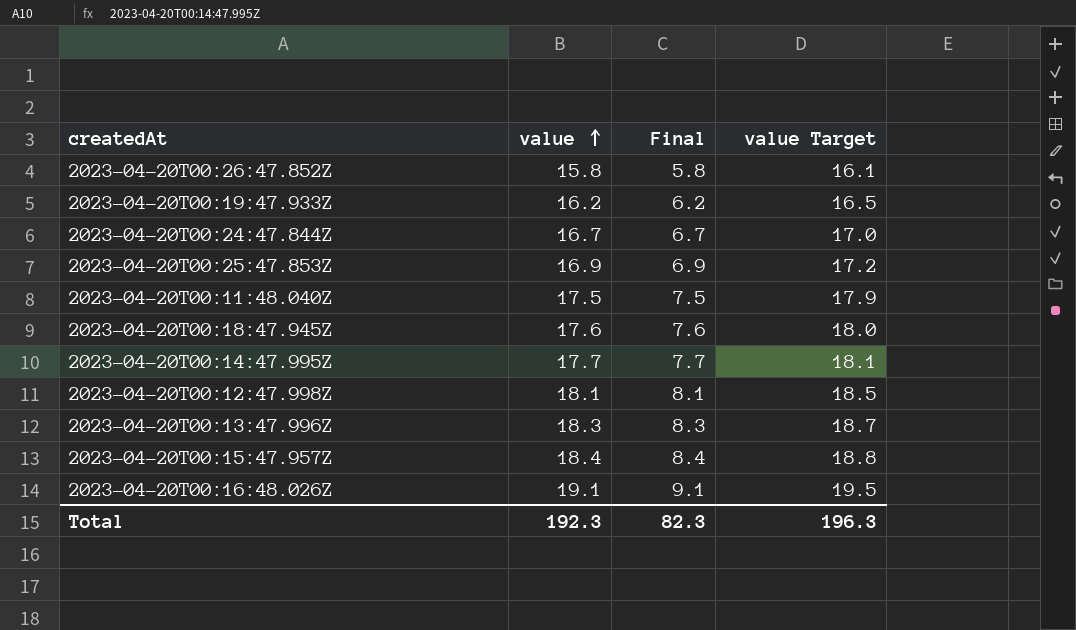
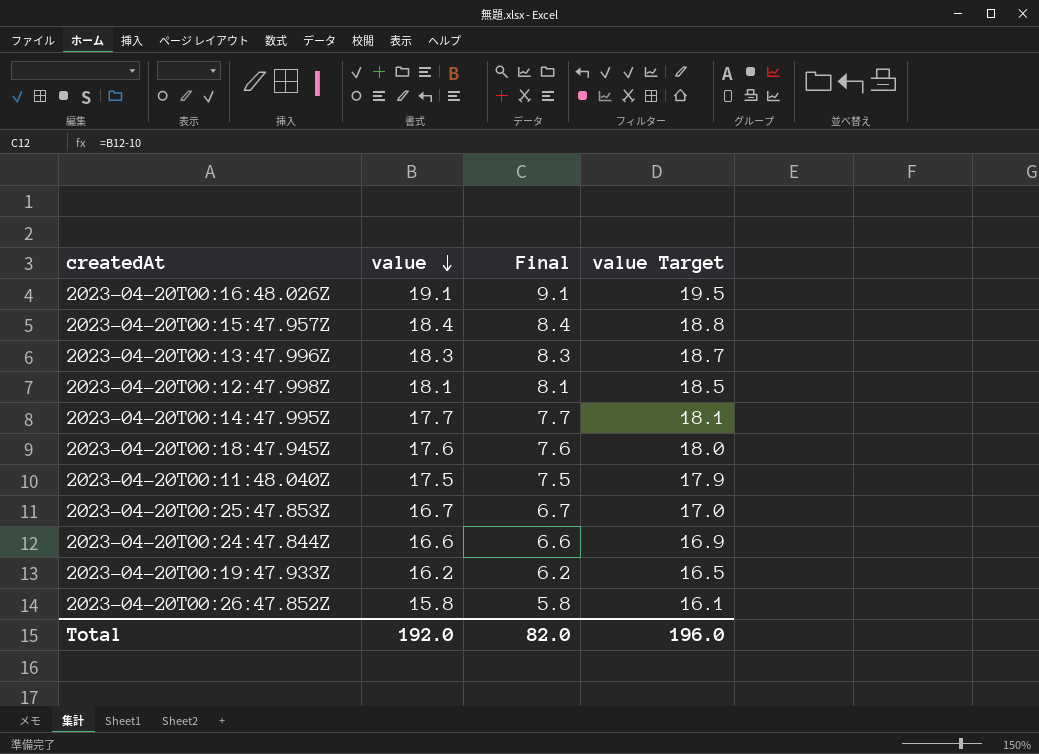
row order: value ascending -> value descending
2023-04-20T00:25:47.853Z | value: 16.9 -> 16.7
2023-04-20T00:25:47.853Z | Final: 6.9 -> 6.7
2023-04-20T00:25:47.853Z | value Target: 17.2 -> 17.0
2023-04-20T00:24:47.844Z | value: 16.7 -> 16.6
2023-04-20T00:24:47.844Z | Final: 6.7 -> 6.6
2023-04-20T00:24:47.844Z | value Target: 17.0 -> 16.9
Total | value: 192.3 -> 192.0
Total | Final: 82.3 -> 82.0
Total | value Target: 196.3 -> 196.0

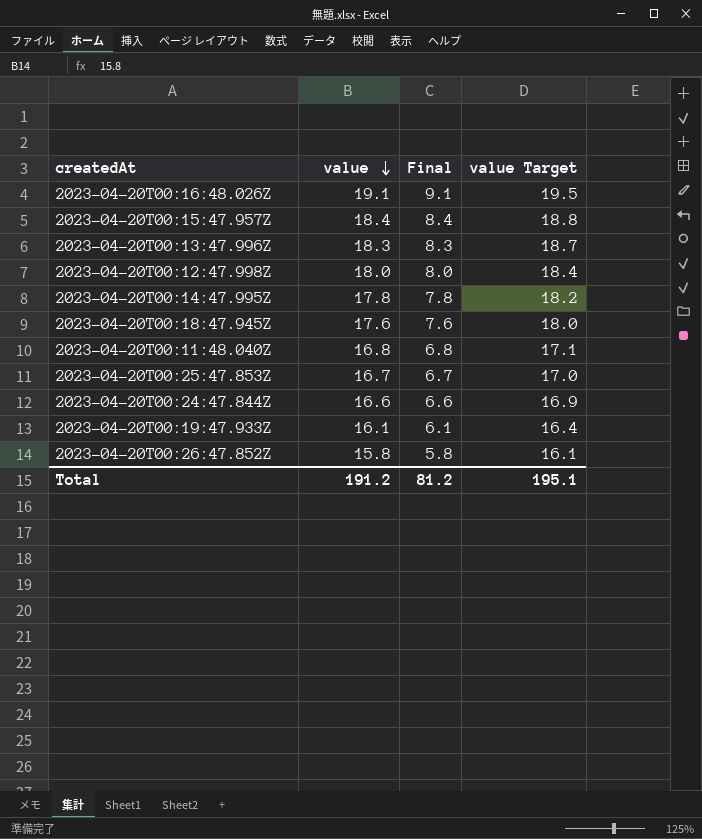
2023-04-20T00:12:47.998Z | value: 18.1 -> 18.0
2023-04-20T00:12:47.998Z | Final: 8.1 -> 8.0
2023-04-20T00:12:47.998Z | value Target: 18.5 -> 18.4
2023-04-20T00:14:47.995Z | value: 17.7 -> 17.8
2023-04-20T00:14:47.995Z | Final: 7.7 -> 7.8
2023-04-20T00:14:47.995Z | value Target: 18.1 -> 18.2
2023-04-20T00:11:48.040Z | value: 17.5 -> 16.8
2023-04-20T00:11:48.040Z | Final: 7.5 -> 6.8
2023-04-20T00:11:48.040Z | value Target: 17.9 -> 17.1
2023-04-20T00:19:47.933Z | value: 16.2 -> 16.1
2023-04-20T00:19:47.933Z | Final: 6.2 -> 6.1
2023-04-20T00:19:47.933Z | value Target: 16.5 -> 16.4
Total | value: 192.0 -> 191.2
Total | Final: 82.0 -> 81.2
Total | value Target: 196.0 -> 195.1

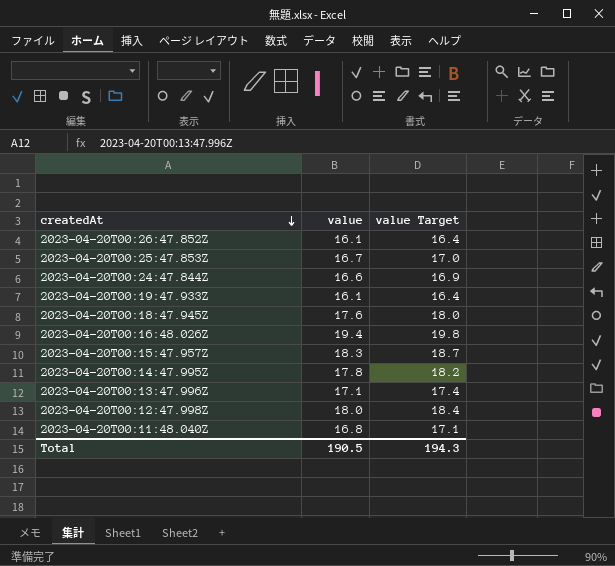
row order: value descending -> createdAt descending
column Final | formula: [value] - 10 -> none
2023-04-20T00:26:47.852Z | value: 15.8 -> 16.1
2023-04-20T00:26:47.852Z | value Target: 16.1 -> 16.4
2023-04-20T00:16:48.026Z | value: 19.1 -> 19.4
2023-04-20T00:16:48.026Z | value Target: 19.5 -> 19.8
2023-04-20T00:15:47.957Z | value: 18.4 -> 18.3
2023-04-20T00:15:47.957Z | value Target: 18.8 -> 18.7
2023-04-20T00:13:47.996Z | value: 18.3 -> 17.1
2023-04-20T00:13:47.996Z | value Target: 18.7 -> 17.4
Total | value: 191.2 -> 190.5
Total | value Target: 195.1 -> 194.3

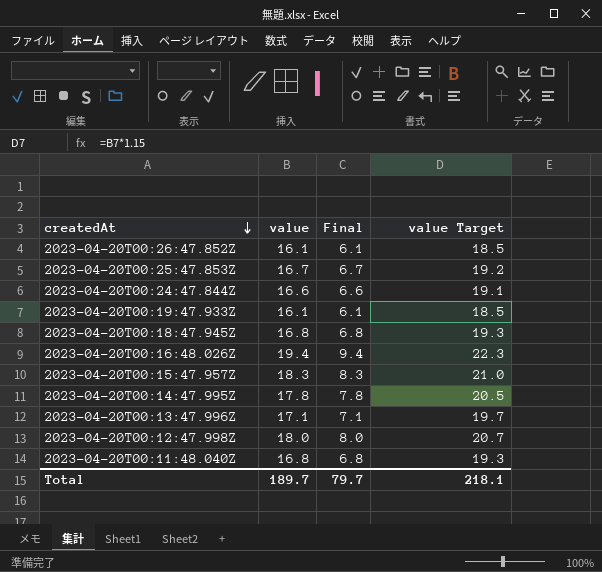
column Final | formula: none -> [value] - 10
column value Target | formula: [value] * 1.02 -> [value] * 1.15
2023-04-20T00:18:47.945Z | value: 17.6 -> 16.8
Total | value: 190.5 -> 189.7
Total | value Target: 194.3 -> 218.1

